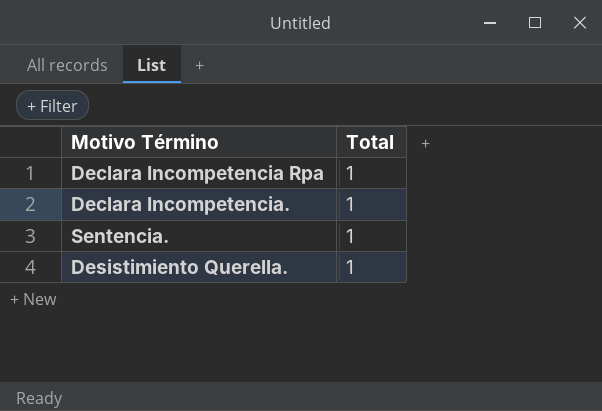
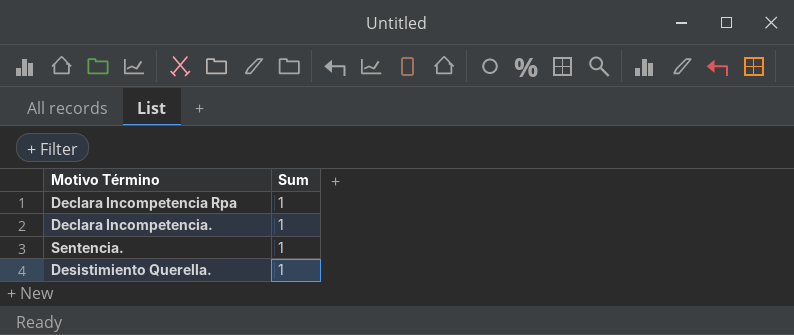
column name: Total -> Sum

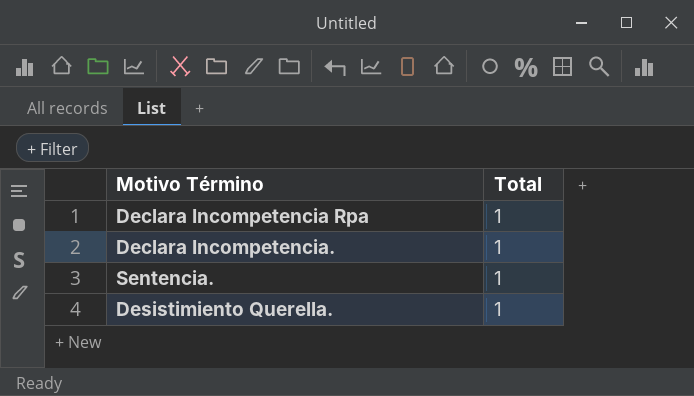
column name: Sum -> Total

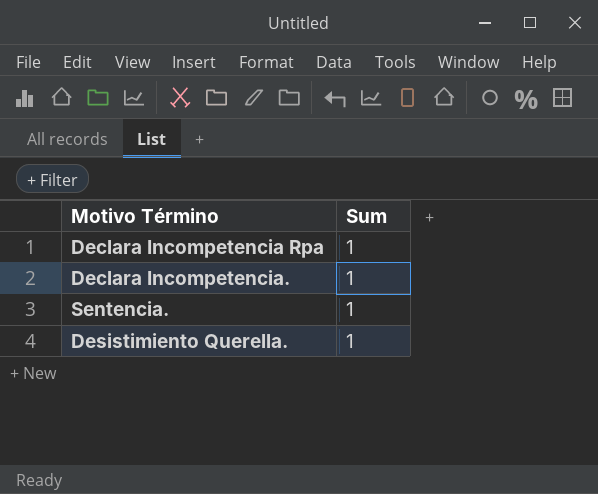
column name: Total -> Sum

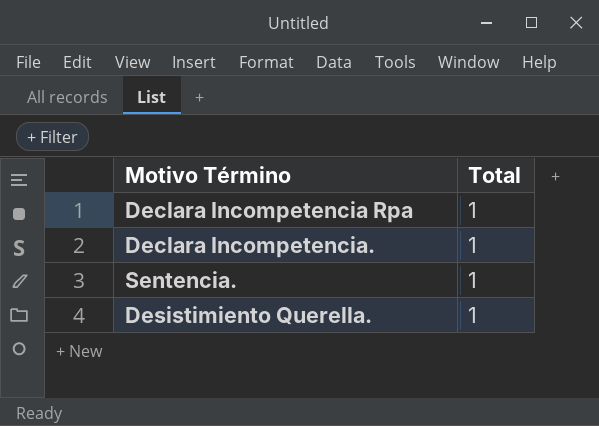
column name: Sum -> Total

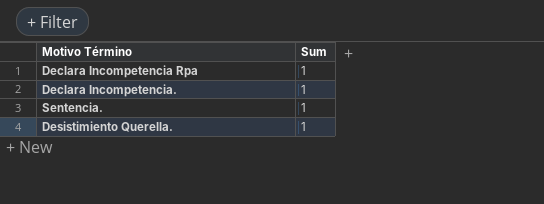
column name: Total -> Sum

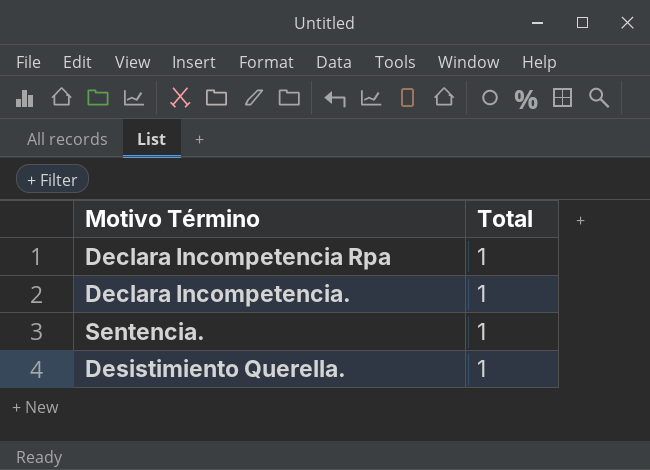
column name: Sum -> Total

